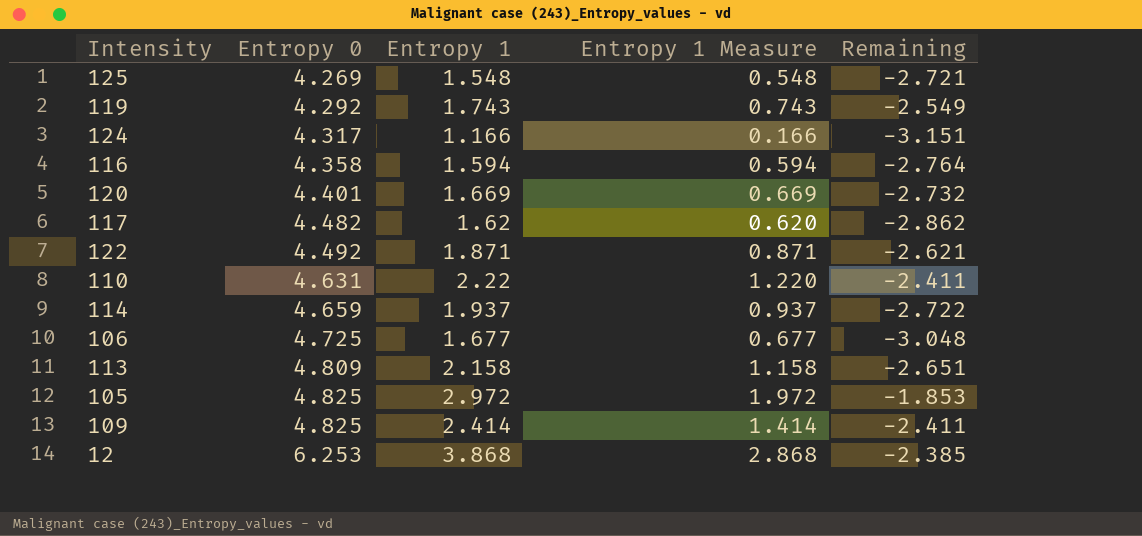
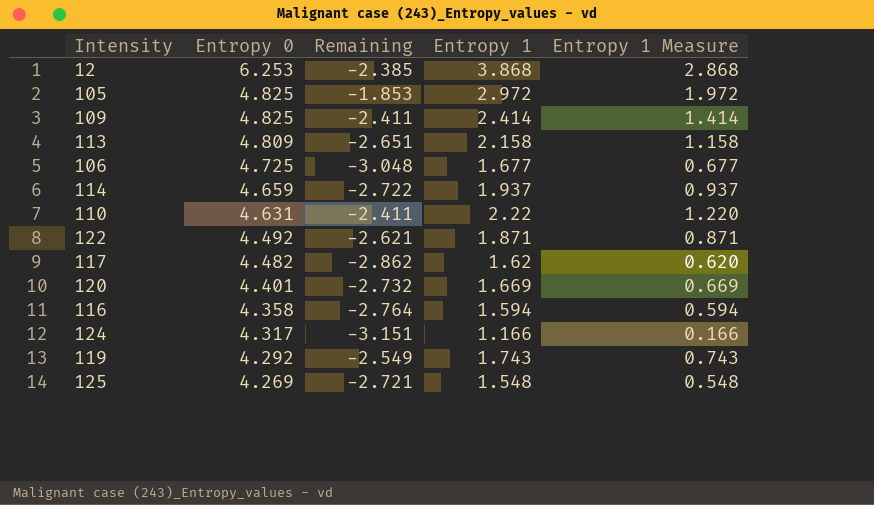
row order: Entropy 0 ascending -> Entropy 0 descending
column Remaining | position: 5 -> 3

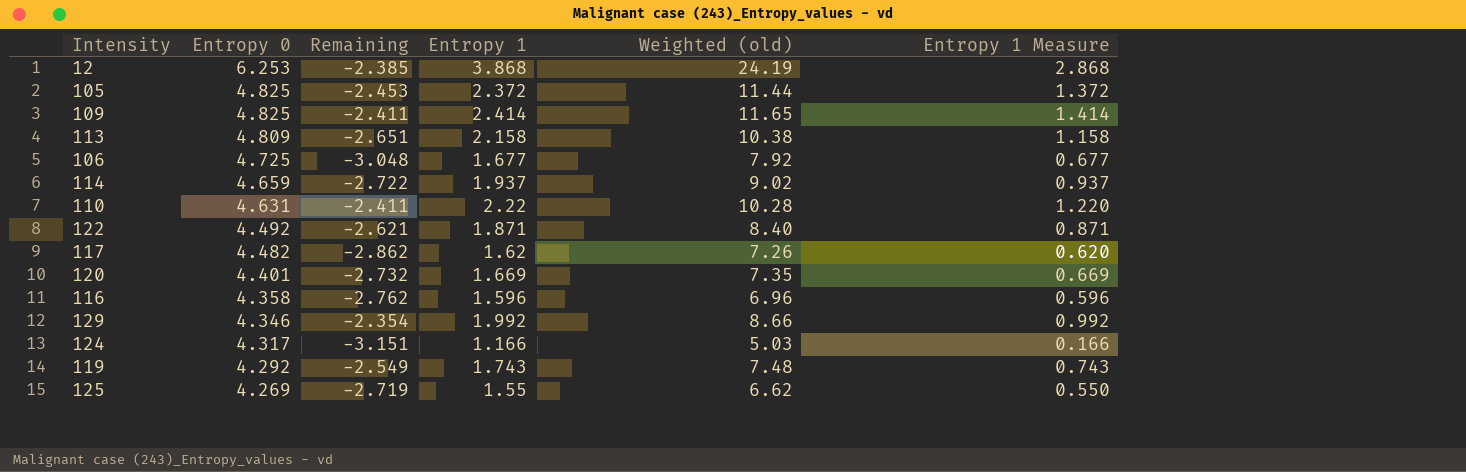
column Weighted (old) | formula: none -> [Entropy 0] * [Entropy 1]
105 | Remaining: -1.853 -> -2.453
105 | Entropy 1: 2.972 -> 2.372
105 | Entropy 1 Measure: 1.972 -> 1.372
116 | Remaining: -2.764 -> -2.762
116 | Entropy 1: 1.594 -> 1.596
116 | Entropy 1 Measure: 0.594 -> 0.596
row 129: none -> 4.346 | -2.354 | 1.992 | 8.66 | 0.992
125 | Remaining: -2.721 -> -2.719
125 | Entropy 1: 1.548 -> 1.55
125 | Entropy 1 Measure: 0.548 -> 0.550

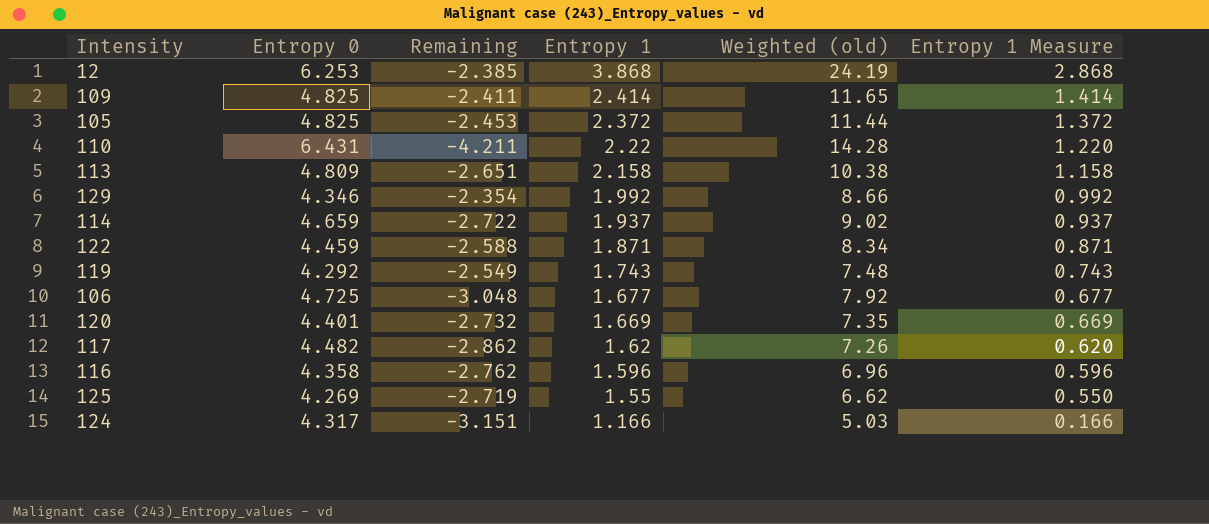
row order: Entropy 0 descending -> Entropy 1 descending
110 | Entropy 0: 4.631 -> 6.431
110 | Remaining: -2.411 -> -4.211
110 | Weighted (old): 10.28 -> 14.28
122 | Entropy 0: 4.492 -> 4.459
122 | Remaining: -2.621 -> -2.588
122 | Weighted (old): 8.40 -> 8.34

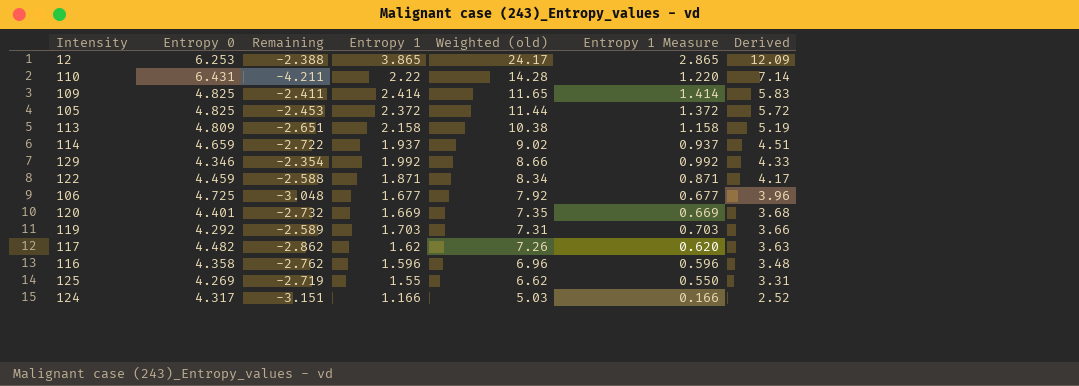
row order: Entropy 1 descending -> Weighted (old) descending
column Derived | formula: none -> [Weighted (old)] * 0.5
12 | Remaining: -2.385 -> -2.388
12 | Entropy 1: 3.868 -> 3.865
12 | Weighted (old): 24.19 -> 24.17
12 | Entropy 1 Measure: 2.868 -> 2.865
119 | Remaining: -2.549 -> -2.589
119 | Entropy 1: 1.743 -> 1.703
119 | Weighted (old): 7.48 -> 7.31
119 | Entropy 1 Measure: 0.743 -> 0.703

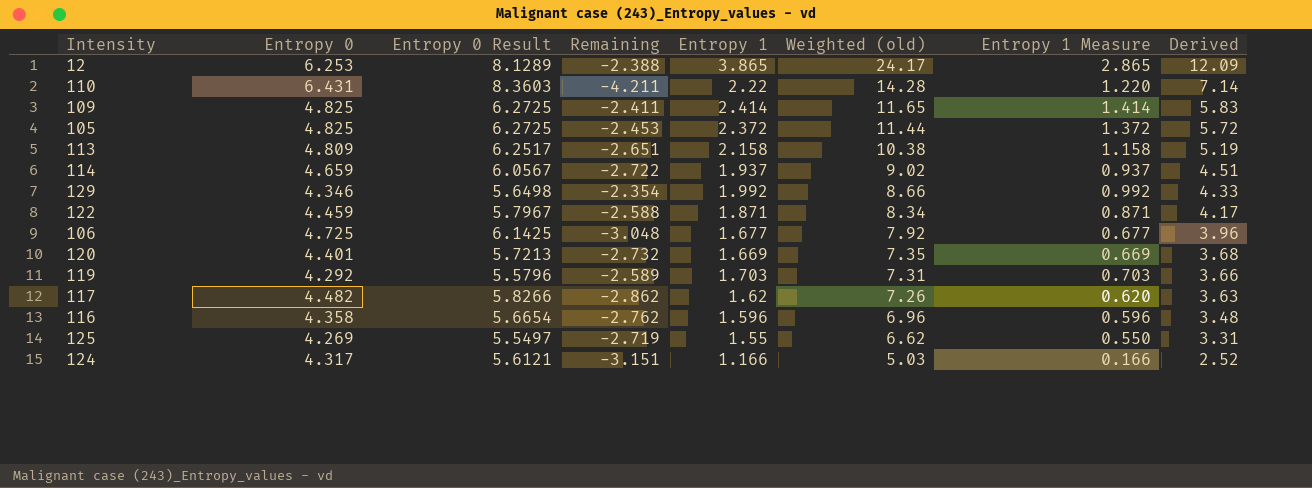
column Entropy 0 Result | formula: none -> [Entropy 0] * 1.3

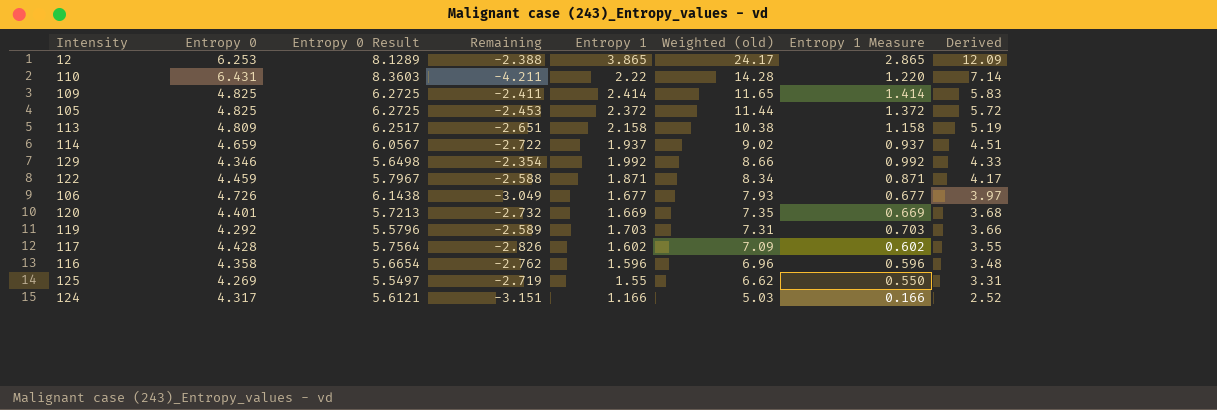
106 | Entropy 0: 4.725 -> 4.726
106 | Entropy 0 Result: 6.1425 -> 6.1438
106 | Remaining: -3.048 -> -3.049
106 | Weighted (old): 7.92 -> 7.93
106 | Derived: 3.96 -> 3.97
117 | Entropy 0: 4.482 -> 4.428
117 | Entropy 0 Result: 5.8266 -> 5.7564
117 | Remaining: -2.862 -> -2.826
117 | Entropy 1: 1.62 -> 1.602
117 | Weighted (old): 7.26 -> 7.09
117 | Entropy 1 Measure: 0.620 -> 0.602
117 | Derived: 3.63 -> 3.55

